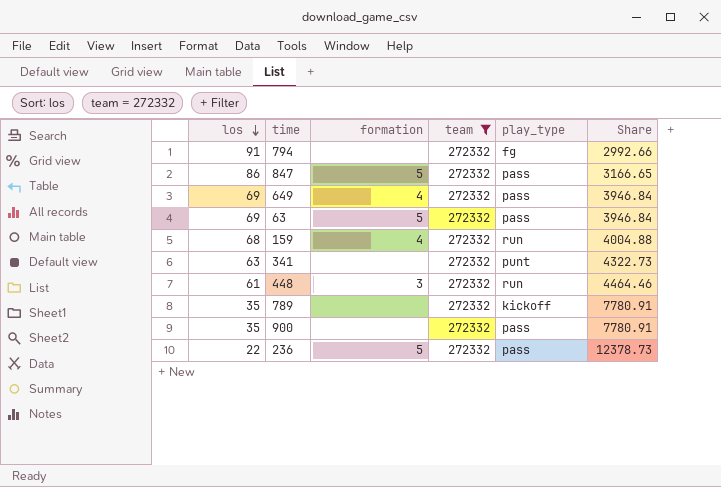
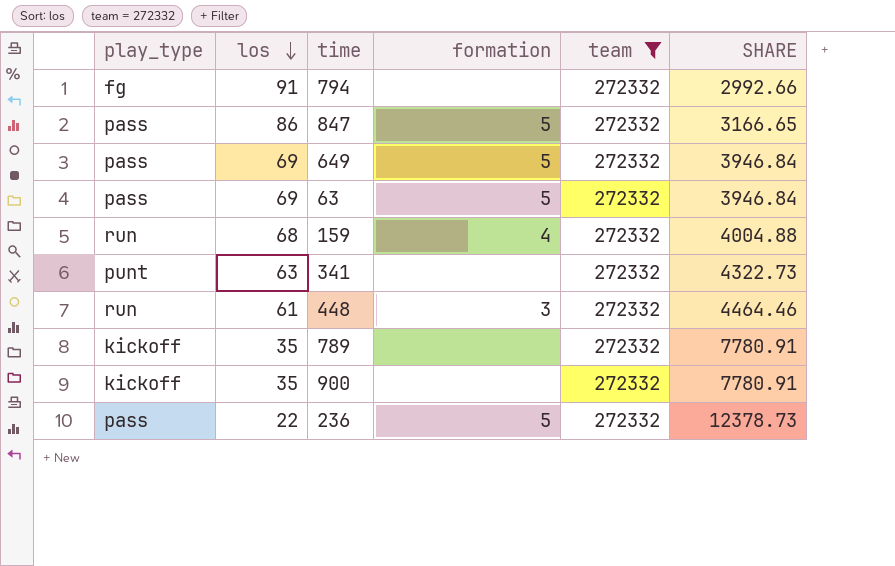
column play_type | position: 5 -> 1
column name: Share -> SHARE
649 | formation: 4 -> 5
900 | play_type: pass -> kickoff

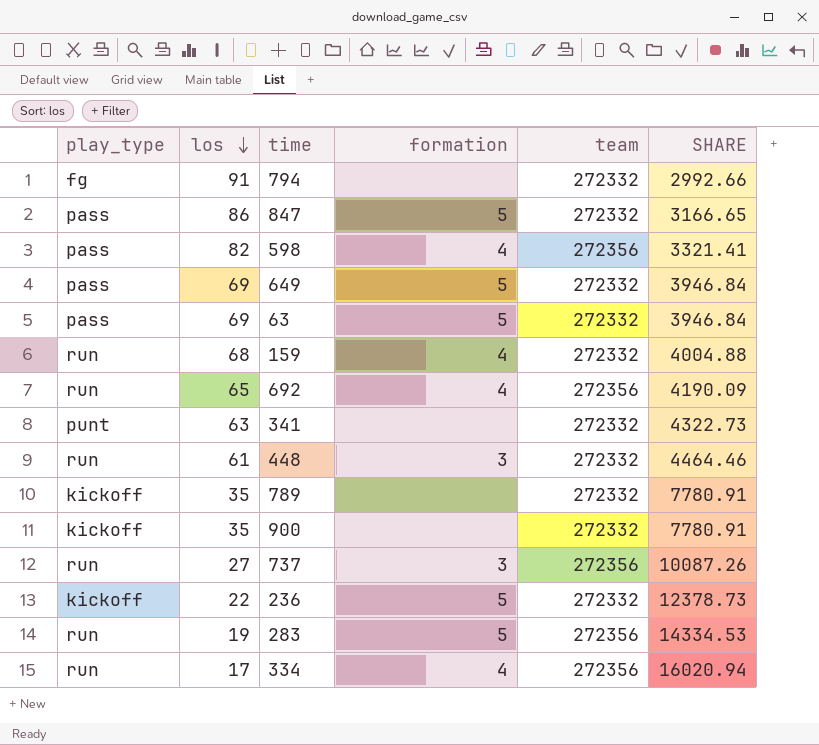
filter: team = 272332 -> none
236 | play_type: pass -> kickoff

